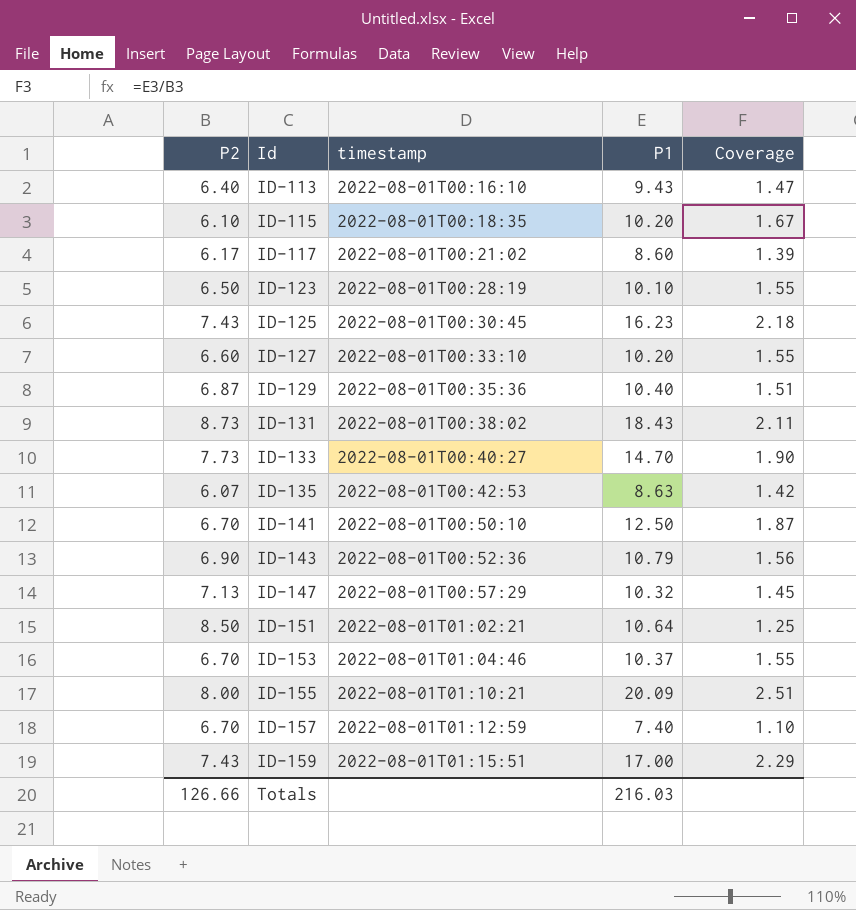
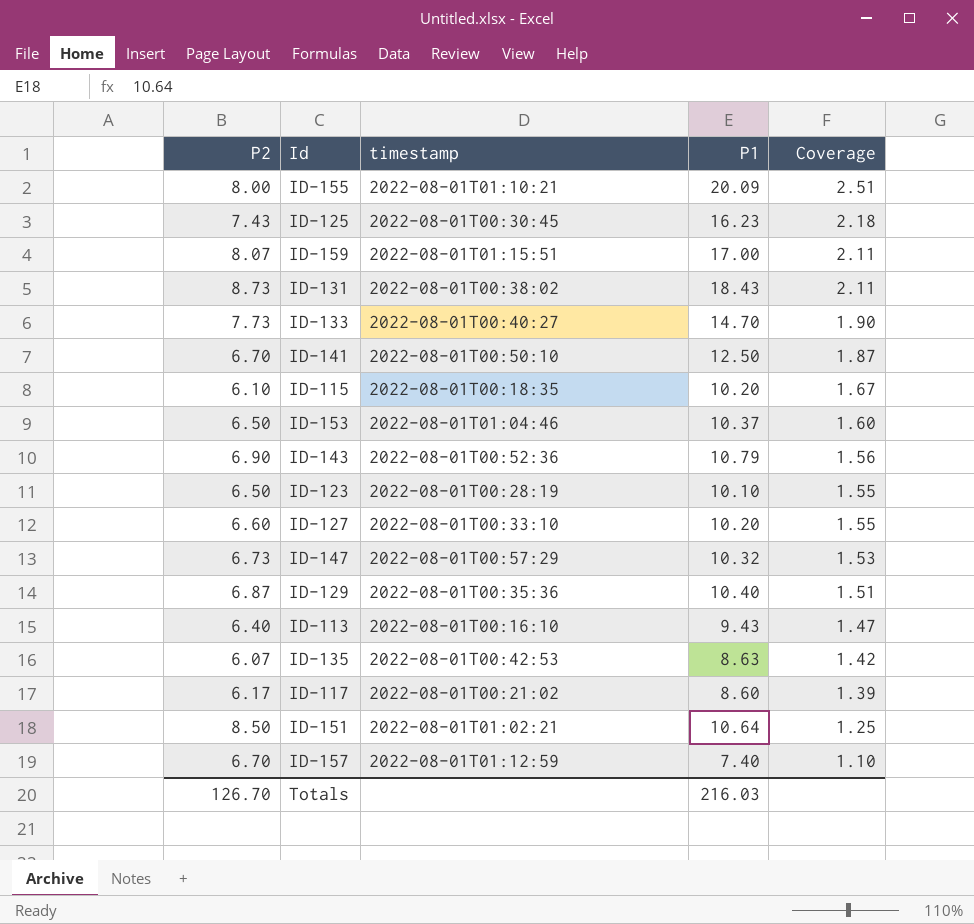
row order: Id ascending -> Coverage descending
ID-159 | P2: 7.43 -> 8.07
ID-159 | Coverage: 2.29 -> 2.11
ID-153 | P2: 6.70 -> 6.50
ID-153 | Coverage: 1.55 -> 1.60
ID-147 | P2: 7.13 -> 6.73
ID-147 | Coverage: 1.45 -> 1.53
Totals | P2: 126.66 -> 126.70

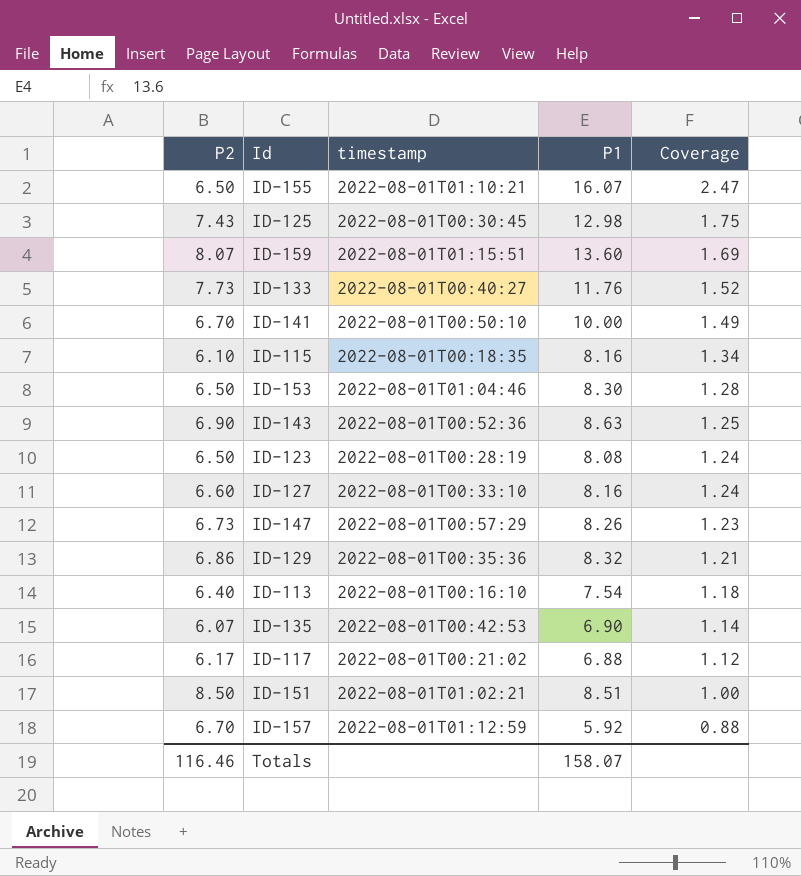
row ID-131: 8.73 | 2022-08-01T00:38:02 | 18.43 | 2.11 -> none
ID-155 | P2: 8.00 -> 6.50
ID-155 | P1: 20.09 -> 16.07
ID-155 | Coverage: 2.51 -> 2.47
ID-125 | P1: 16.23 -> 12.98
ID-125 | Coverage: 2.18 -> 1.75
ID-159 | P1: 17.00 -> 13.60
ID-159 | Coverage: 2.11 -> 1.69
ID-133 | P1: 14.70 -> 11.76
ID-133 | Coverage: 1.90 -> 1.52
ID-141 | P1: 12.50 -> 10.00
ID-141 | Coverage: 1.87 -> 1.49
ID-115 | P1: 10.20 -> 8.16
ID-115 | Coverage: 1.67 -> 1.34
ID-153 | P1: 10.37 -> 8.30
ID-153 | Coverage: 1.60 -> 1.28
ID-143 | P1: 10.79 -> 8.63
ID-143 | Coverage: 1.56 -> 1.25
ID-123 | P1: 10.10 -> 8.08
ID-123 | Coverage: 1.55 -> 1.24
ID-127 | P1: 10.20 -> 8.16
ID-127 | Coverage: 1.55 -> 1.24
ID-147 | P1: 10.32 -> 8.26
ID-147 | Coverage: 1.53 -> 1.23
ID-129 | P2: 6.87 -> 6.86
ID-129 | P1: 10.40 -> 8.32
ID-129 | Coverage: 1.51 -> 1.21
ID-113 | P1: 9.43 -> 7.54
ID-113 | Coverage: 1.47 -> 1.18
ID-135 | P1: 8.63 -> 6.90
ID-135 | Coverage: 1.42 -> 1.14
ID-117 | P1: 8.60 -> 6.88
ID-117 | Coverage: 1.39 -> 1.12
ID-151 | P1: 10.64 -> 8.51
ID-151 | Coverage: 1.25 -> 1.00
ID-157 | P1: 7.40 -> 5.92
ID-157 | Coverage: 1.10 -> 0.88
Totals | P2: 126.70 -> 116.46
Totals | P1: 216.03 -> 158.07

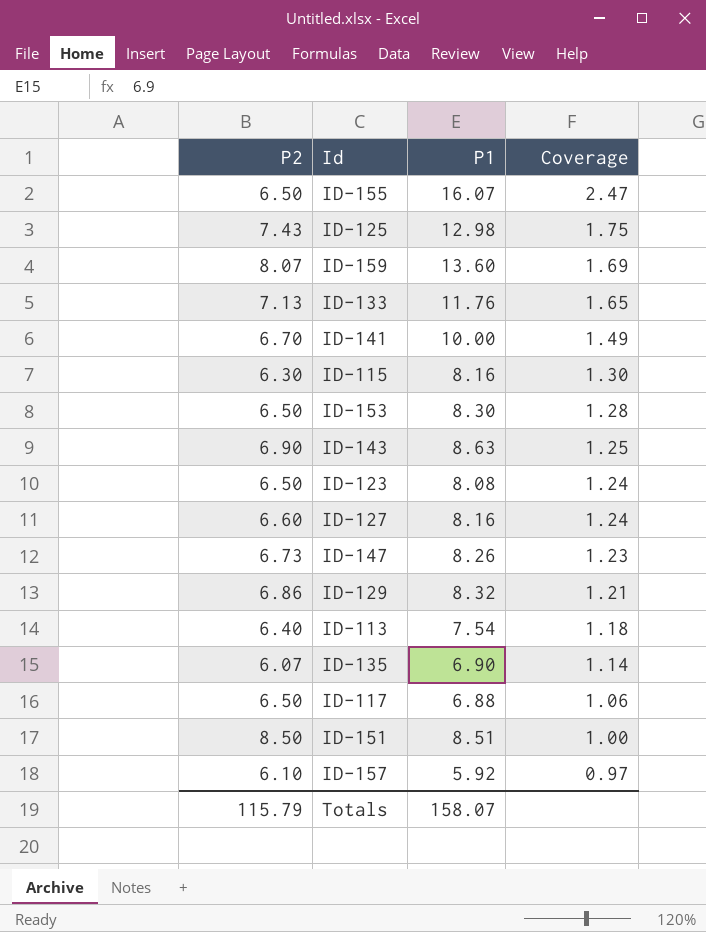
column timestamp | position: 3 -> none
ID-133 | P2: 7.73 -> 7.13
ID-133 | Coverage: 1.52 -> 1.65
ID-115 | P2: 6.10 -> 6.30
ID-115 | Coverage: 1.34 -> 1.30
ID-117 | P2: 6.17 -> 6.50
ID-117 | Coverage: 1.12 -> 1.06
ID-157 | P2: 6.70 -> 6.10
ID-157 | Coverage: 0.88 -> 0.97
Totals | P2: 116.46 -> 115.79

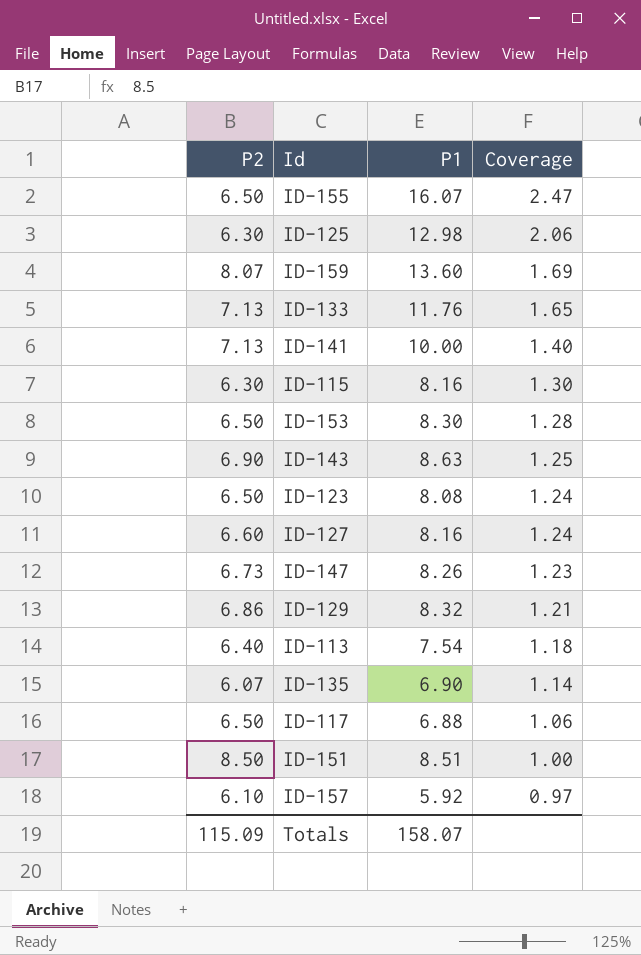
ID-125 | P2: 7.43 -> 6.30
ID-125 | Coverage: 1.75 -> 2.06
ID-141 | P2: 6.70 -> 7.13
ID-141 | Coverage: 1.49 -> 1.40
Totals | P2: 115.79 -> 115.09

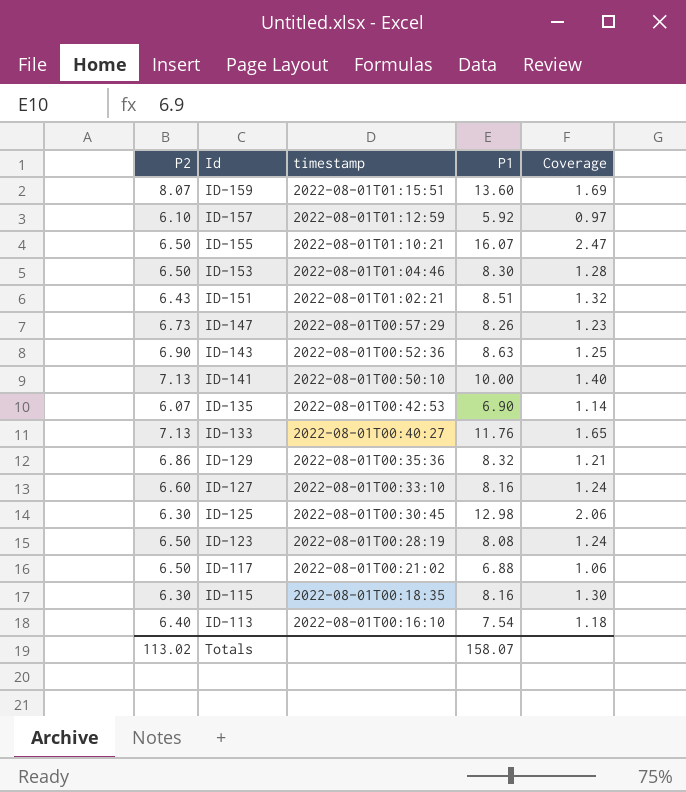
row order: Coverage descending -> Id descending
column timestamp | position: none -> 3
ID-151 | P2: 8.50 -> 6.43
ID-151 | Coverage: 1.00 -> 1.32
Totals | P2: 115.09 -> 113.02

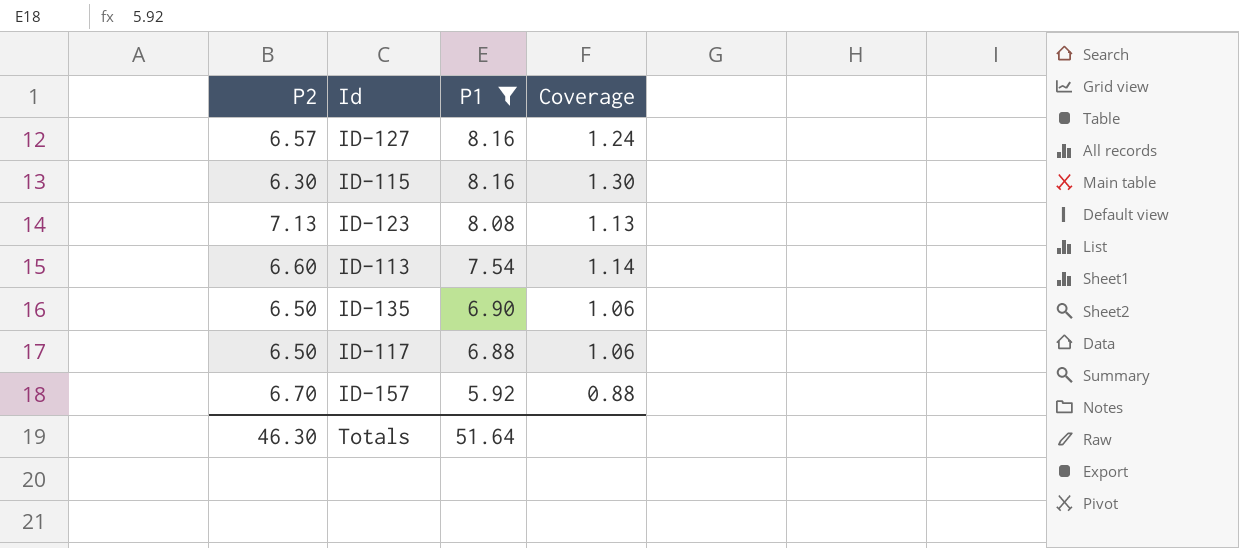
filter: none -> P1 <= 8.16
row order: Id descending -> P1 descending
column timestamp | position: 3 -> none
ID-127 | P2: 6.60 -> 6.57
ID-123 | P2: 6.50 -> 7.13
ID-123 | Coverage: 1.24 -> 1.13
ID-113 | P2: 6.40 -> 6.60
ID-113 | Coverage: 1.18 -> 1.14
ID-135 | P2: 6.07 -> 6.50
ID-135 | Coverage: 1.14 -> 1.06
ID-157 | P2: 6.10 -> 6.70
ID-157 | Coverage: 0.97 -> 0.88
Totals | P2: 113.02 -> 46.30
Totals | P1: 158.07 -> 51.64

